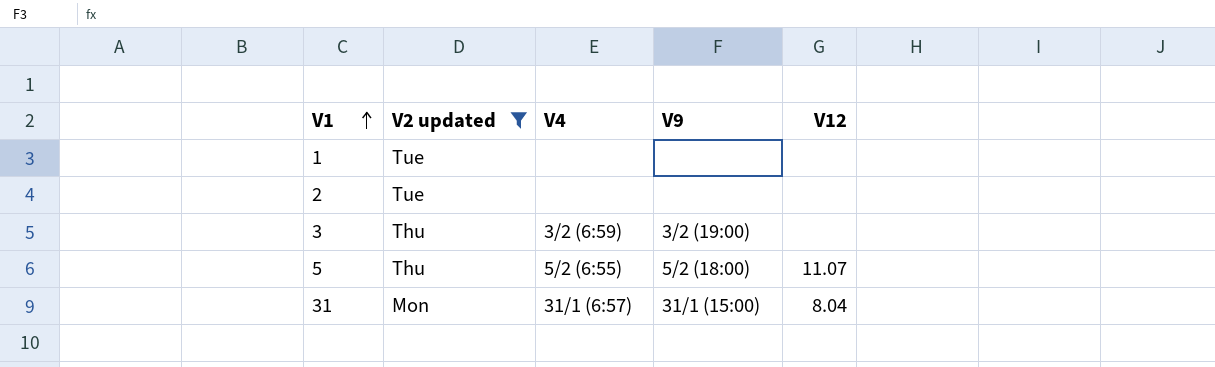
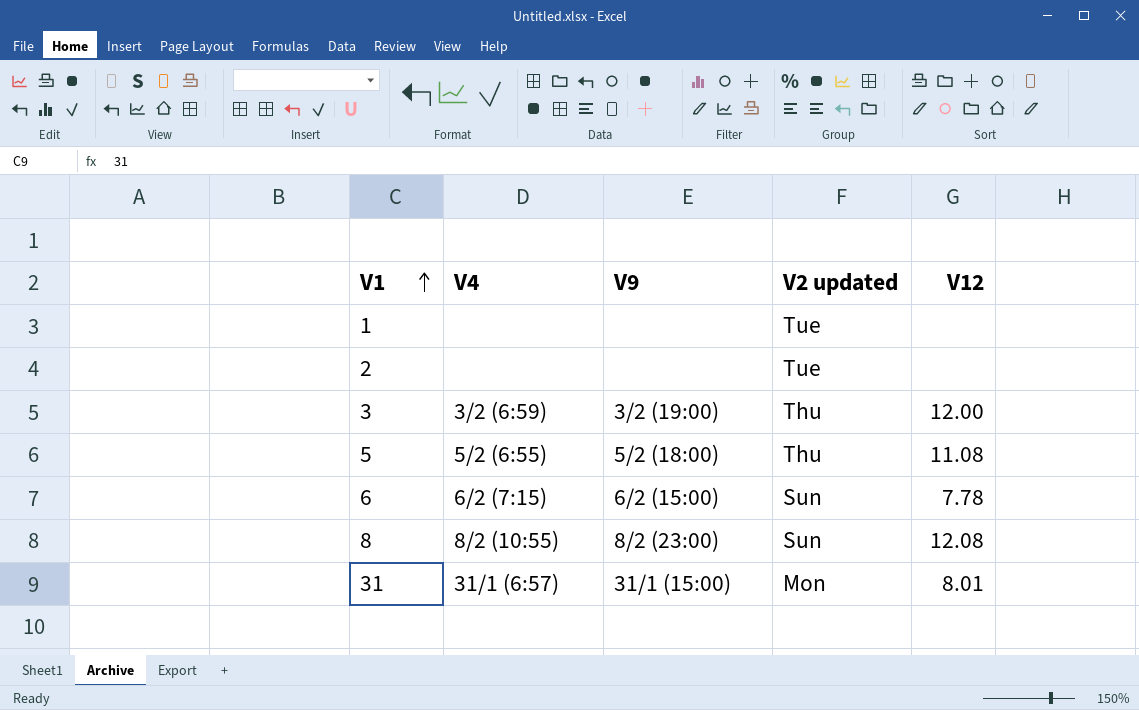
filter: V2 updated != Sun -> none
column V2 updated | position: 2 -> 4
3 | V12: none -> 12.00
5 | V12: 11.07 -> 11.08
31 | V12: 8.04 -> 8.01

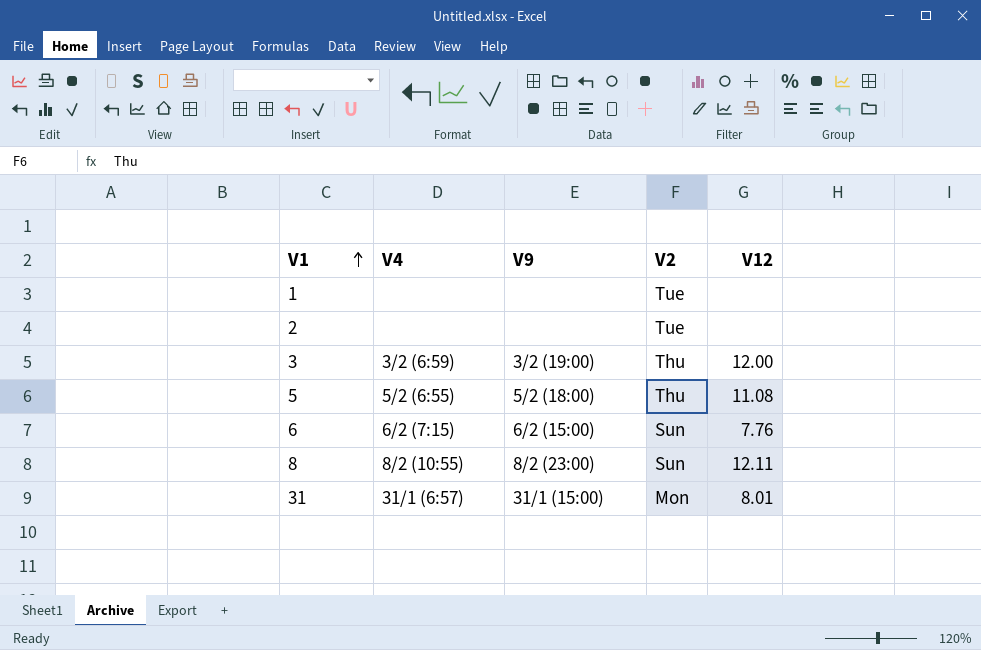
column name: V2 updated -> V2
6 | V12: 7.78 -> 7.76
8 | V12: 12.08 -> 12.11

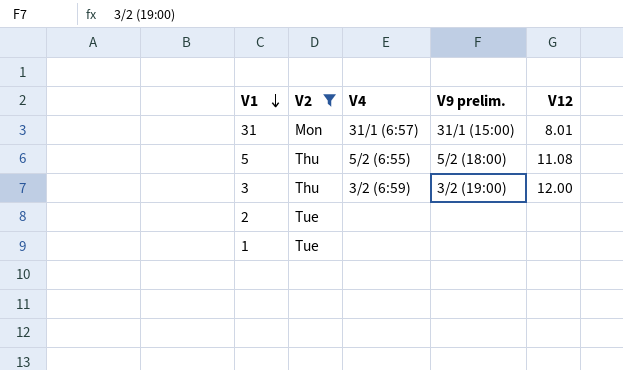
filter: none -> V2 != Sun
row order: V1 ascending -> V1 descending
column V2 | position: 4 -> 2
column name: V9 -> V9 prelim.

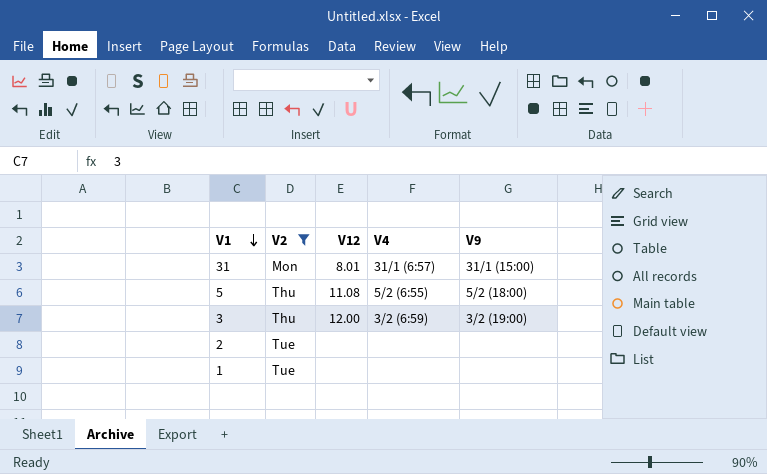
column V12 | position: 5 -> 3
column name: V9 prelim. -> V9

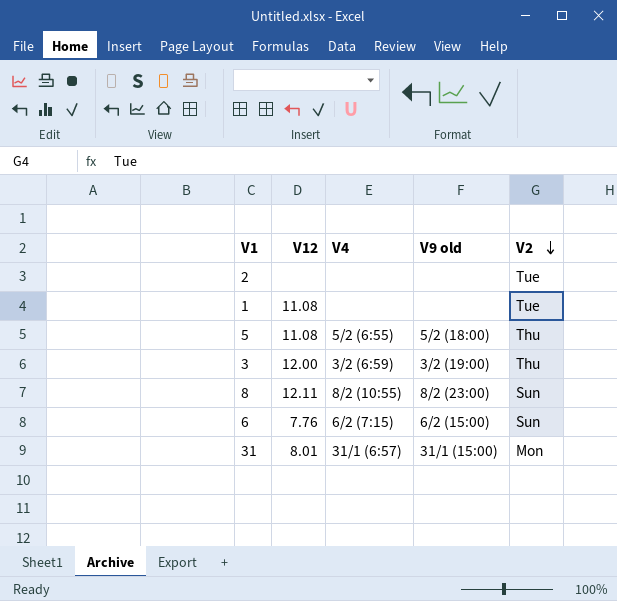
filter: V2 != Sun -> none
row order: V1 descending -> V2 descending
column name: V9 -> V9 old
column V2 | position: 2 -> 5
1 | V12: none -> 11.08

